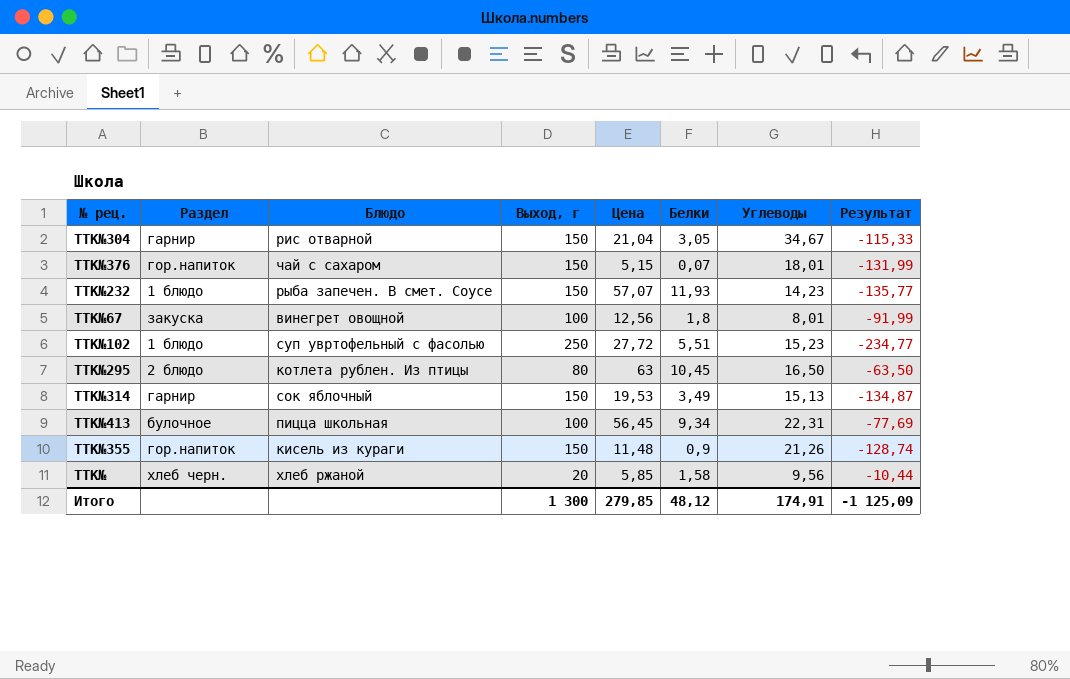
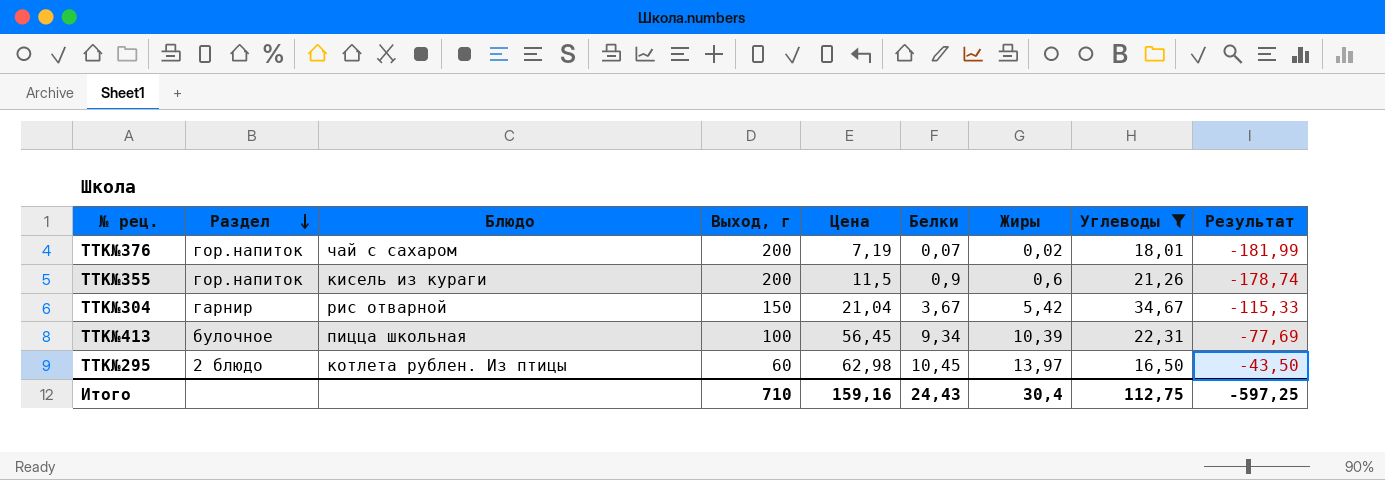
filter: none -> Углеводы >= 16,50
row order: none -> Раздел descending
column Жиры | position: none -> 7
TTK№376 | Выход, г: 150 -> 200
TTK№376 | Цена: 5,15 -> 7,19
TTK№376 | Результат: -131,99 -> -181,99
ТТК№355 | Выход, г: 150 -> 200
ТТК№355 | Цена: 11,48 -> 11,5
ТТК№355 | Результат: -128,74 -> -178,74
TTK№304 | Белки: 3,05 -> 3,67
ТТК№295 | Выход, г: 80 -> 60
ТТК№295 | Цена: 63 -> 62,98
ТТК№295 | Результат: -63,50 -> -43,50
Итого | Выход, г: 1 300 -> 710
Итого | Цена: 279,85 -> 159,16
Итого | Белки: 48,12 -> 24,43
Итого | Углеводы: 174,91 -> 112,75
Итого | Результат: -1 125,09 -> -597,25

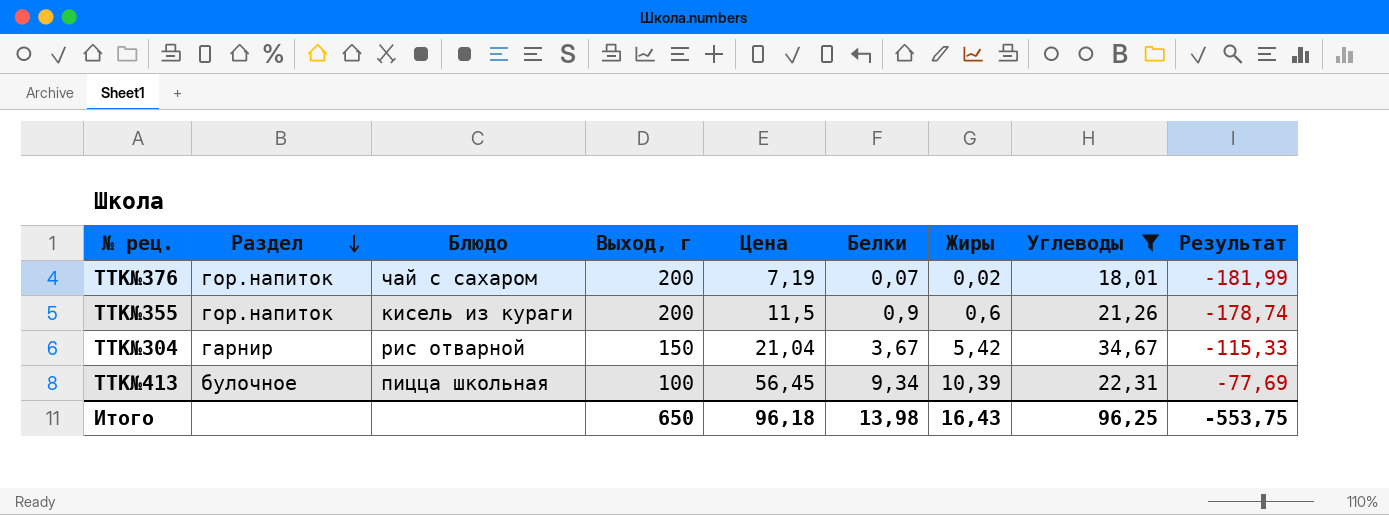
row ТТК№295: 2 блюдо | котлета рублен. Из птицы | 60 | 62,98 | 10,45 | 13,97 | 16,50 | -43,50 -> none
Итого | Выход, г: 710 -> 650
Итого | Цена: 159,16 -> 96,18
Итого | Белки: 24,43 -> 13,98
Итого | Жиры: 30,4 -> 16,43
Итого | Углеводы: 112,75 -> 96,25
Итого | Результат: -597,25 -> -553,75

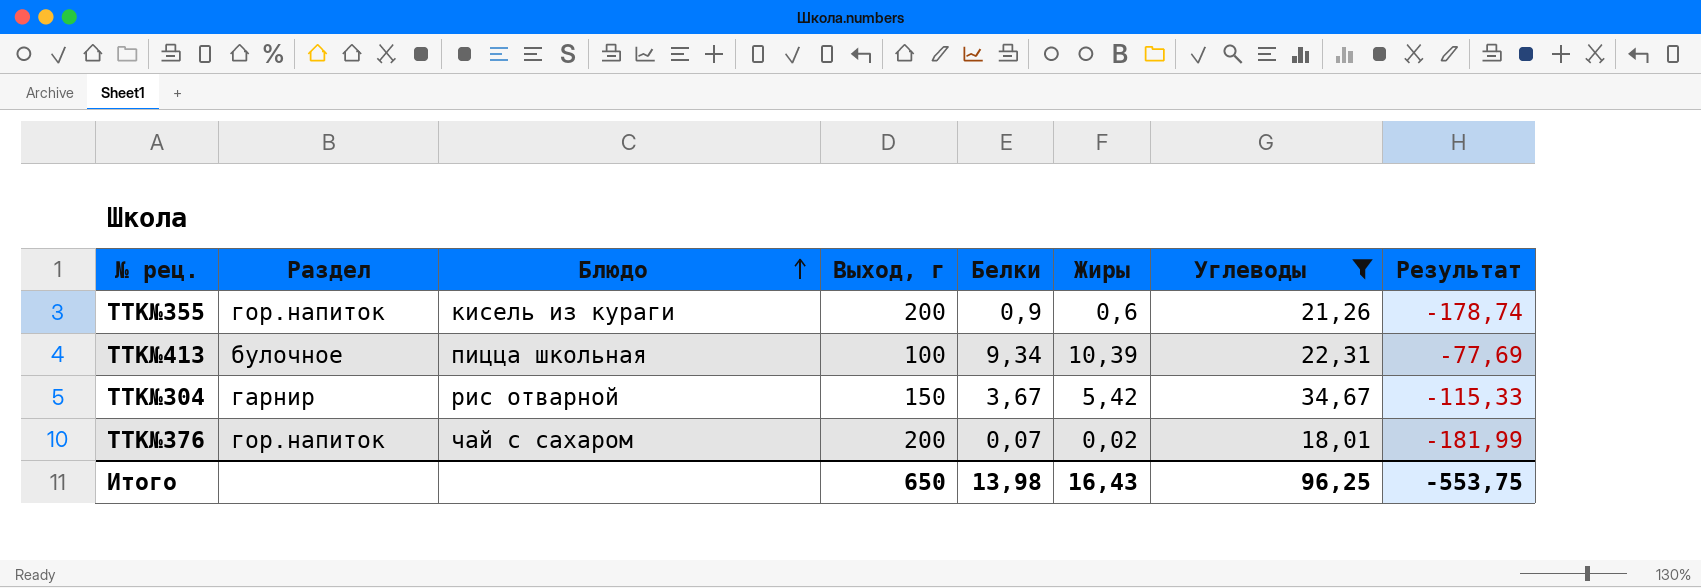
row order: Раздел descending -> Блюдо ascending
column Цена | position: 5 -> none

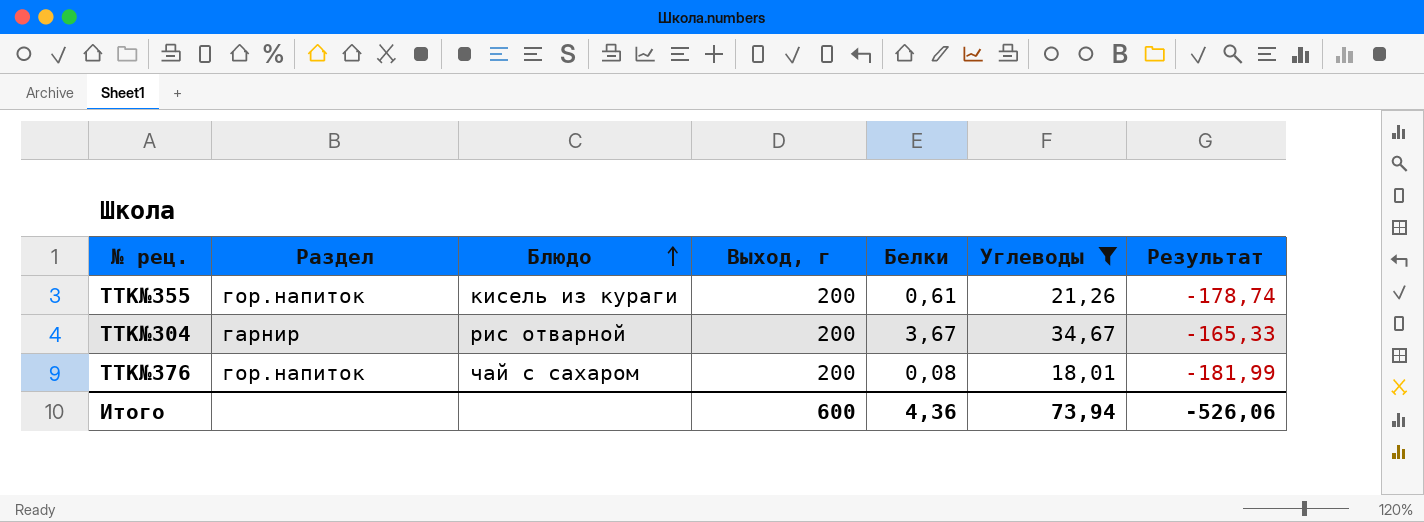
column Жиры | position: 6 -> none
row ТТК№413: булочное | пицца школьная | 100 | 9,34 | 10,39 | 22,31 | -77,69 -> none
ТТК№355 | Белки: 0,9 -> 0,61
TTK№304 | Выход, г: 150 -> 200
TTK№304 | Результат: -115,33 -> -165,33
TTK№376 | Белки: 0,07 -> 0,08
Итого | Выход, г: 650 -> 600
Итого | Белки: 13,98 -> 4,36
Итого | Углеводы: 96,25 -> 73,94
Итого | Результат: -553,75 -> -526,06

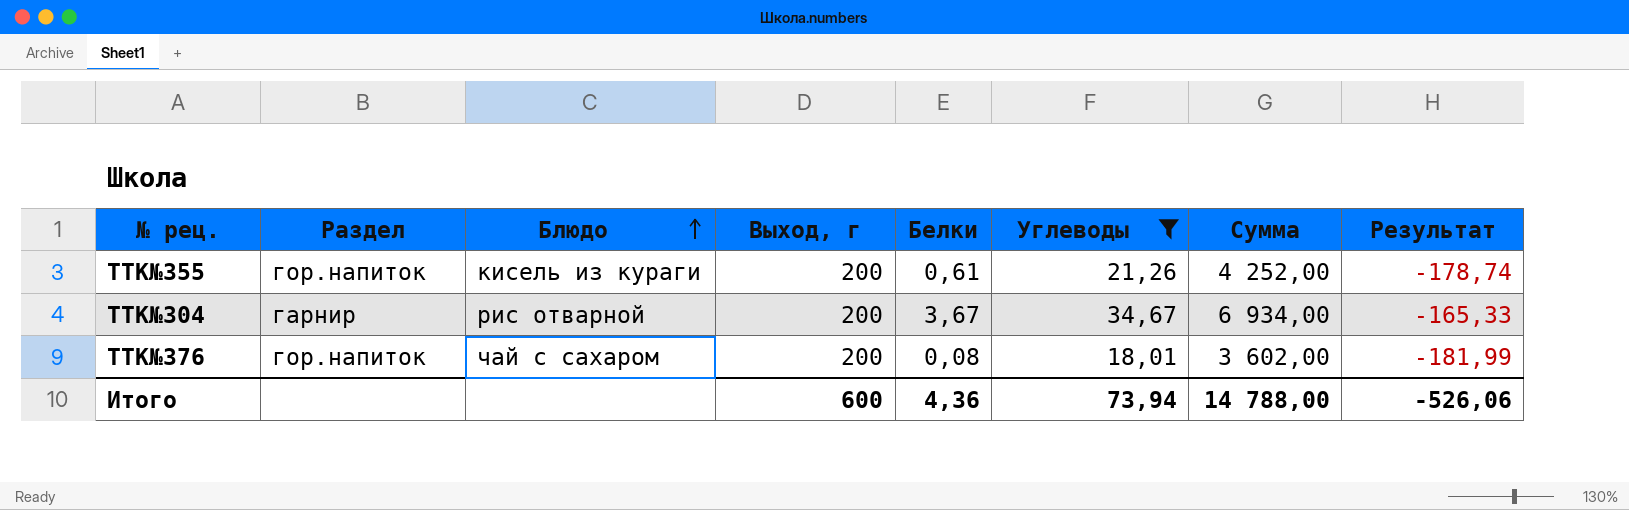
column Сумма | formula: none -> [Выход, г] * [Углеводы]

